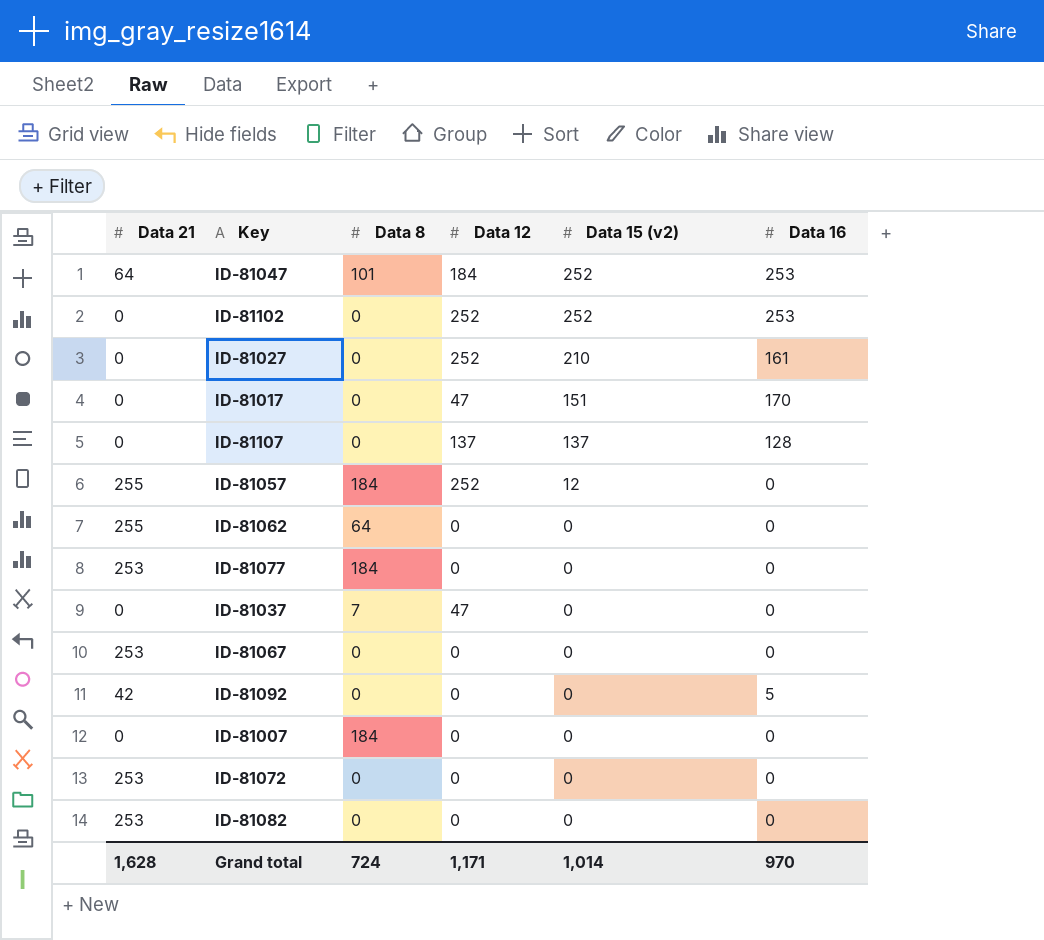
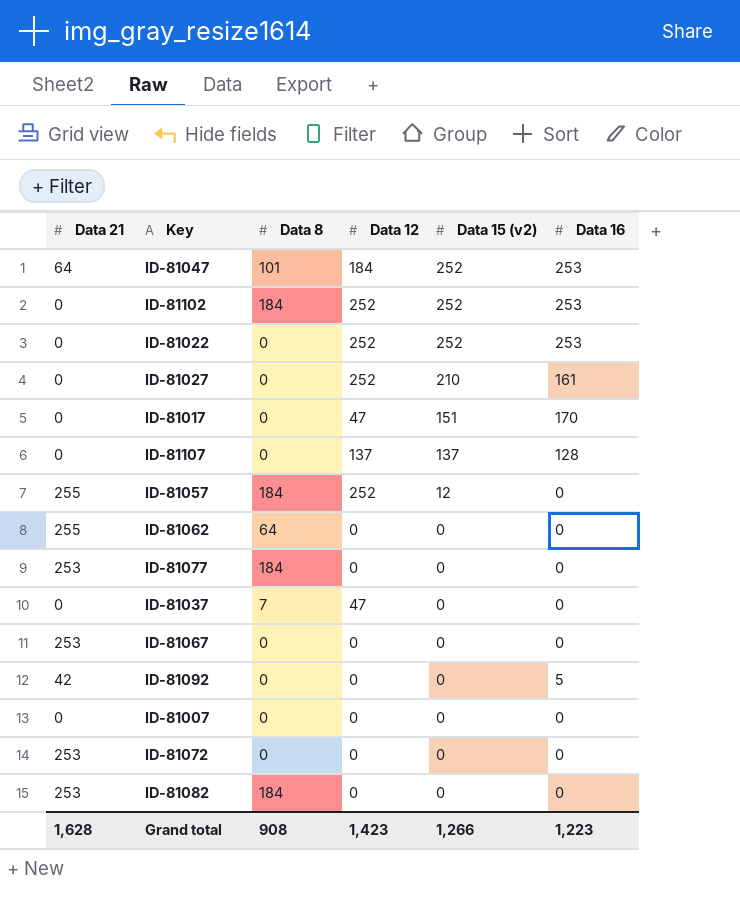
ID-81102 | Data 8: 0 -> 184
row ID-81022: none -> 0 | 0 | 252 | 252 | 253
ID-81007 | Data 8: 184 -> 0
ID-81082 | Data 8: 0 -> 184
Grand total | Data 8: 724 -> 908
Grand total | Data 12: 1,171 -> 1,423
Grand total | Data 15 (v2): 1,014 -> 1,266
Grand total | Data 16: 970 -> 1,223

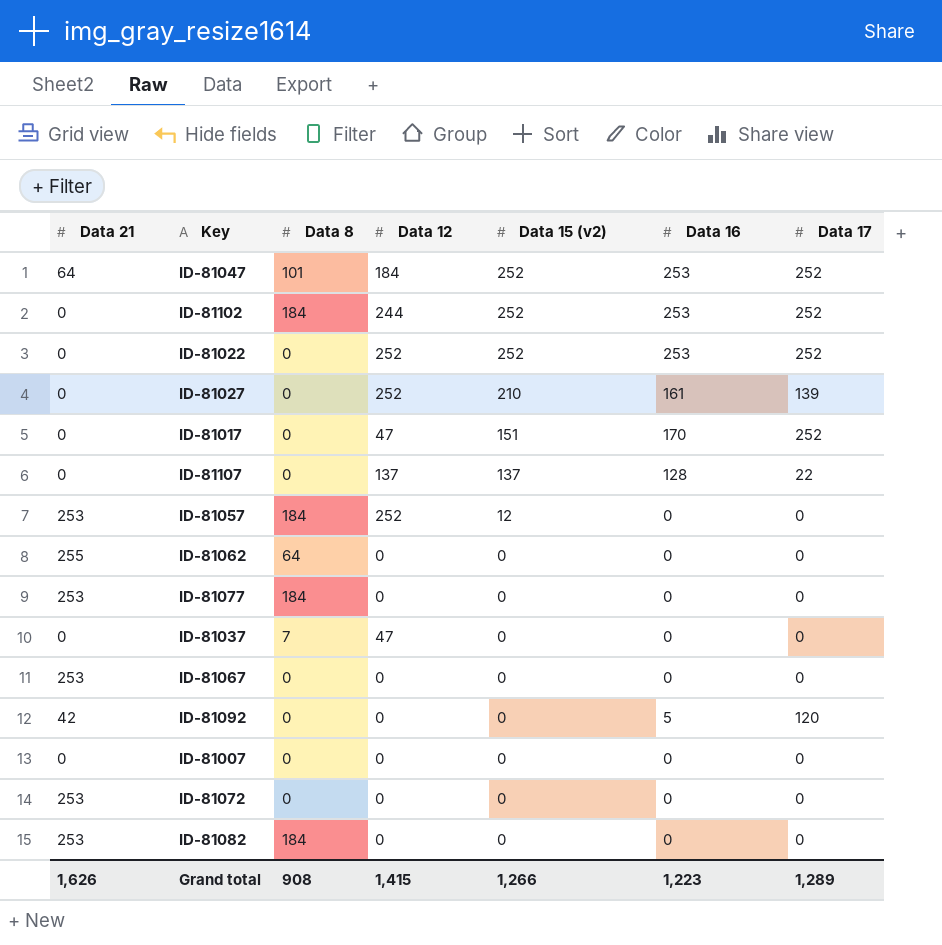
column Data 17 | position: none -> 7
ID-81102 | Data 12: 252 -> 244
ID-81057 | Data 21: 255 -> 253
Grand total | Data 21: 1,628 -> 1,626
Grand total | Data 12: 1,423 -> 1,415

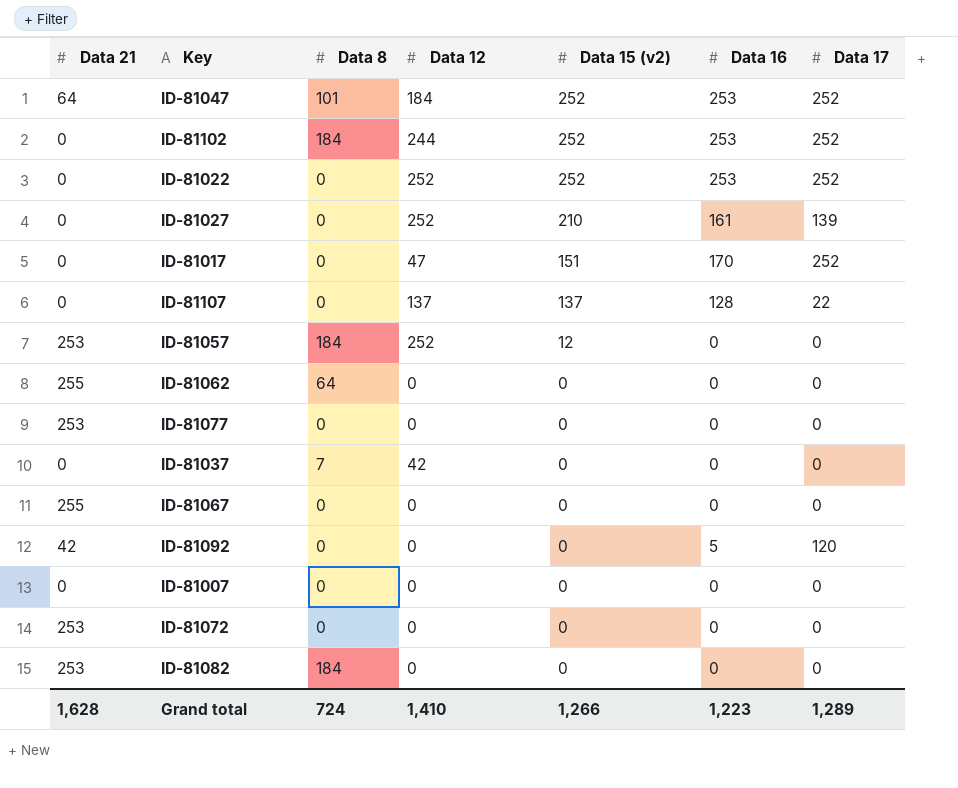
ID-81077 | Data 8: 184 -> 0
ID-81037 | Data 12: 47 -> 42
ID-81067 | Data 21: 253 -> 255
Grand total | Data 21: 1,626 -> 1,628
Grand total | Data 8: 908 -> 724
Grand total | Data 12: 1,415 -> 1,410

